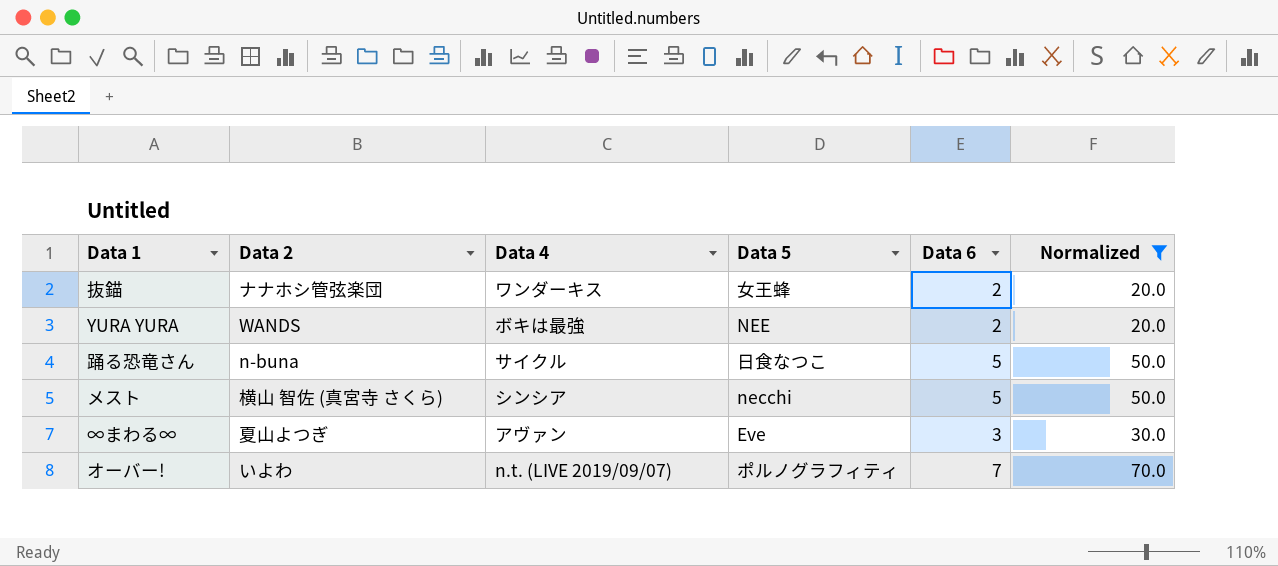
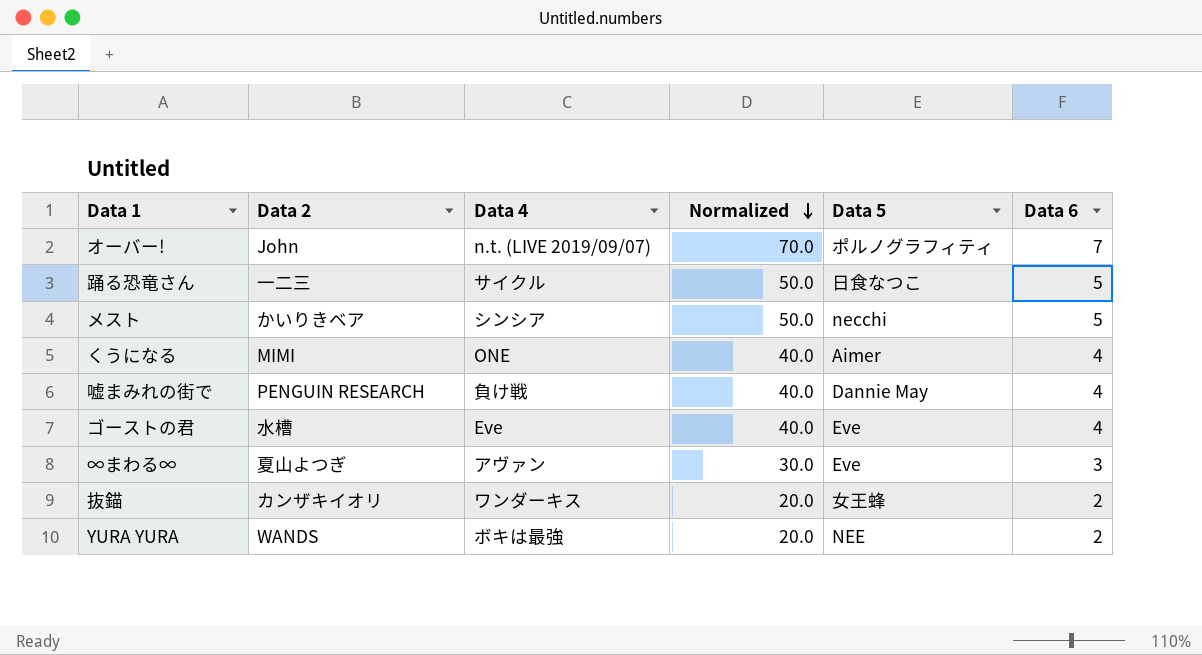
filter: Normalized != 40.0 -> none
row order: none -> Normalized descending
column Normalized | position: 6 -> 4
オーバー! | Data 2: いよわ -> John
踊る恐竜さん | Data 2: n-buna -> 一二三
メスト | Data 2: 横山 智佐 (真宮寺 さくら) -> かいりきベア
抜錨 | Data 2: ナナホシ管弦楽団 -> カンザキイオリ

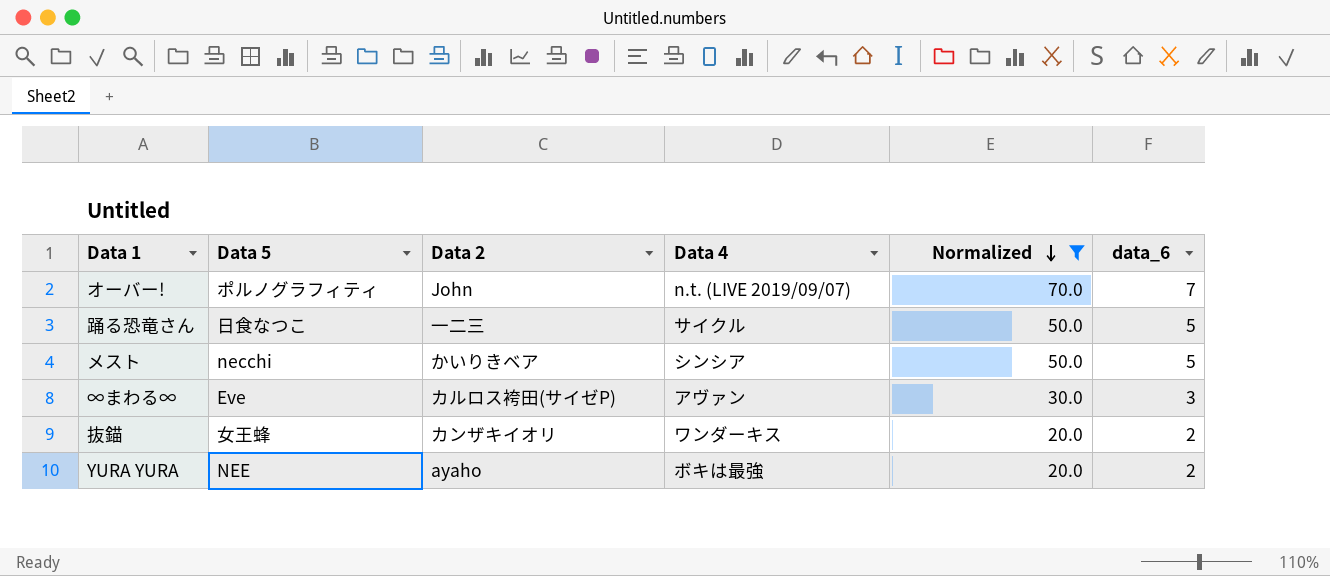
filter: none -> Normalized != 40.0
column Data 5 | position: 5 -> 2
column name: Data 6 -> data_6
∞まわる∞ | Data 2: 夏山よつぎ -> カルロス袴田(サイゼP)
YURA YURA | Data 2: WANDS -> ayaho

